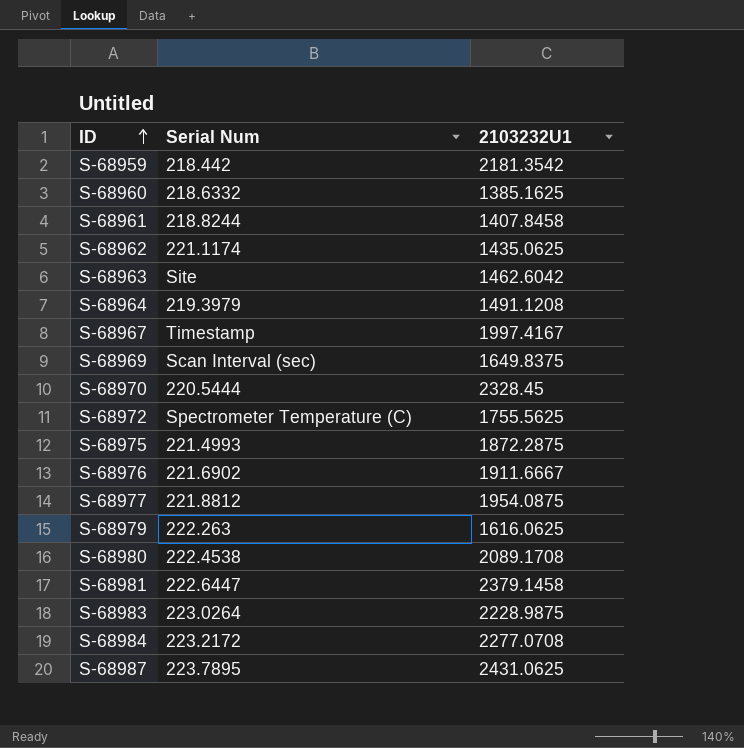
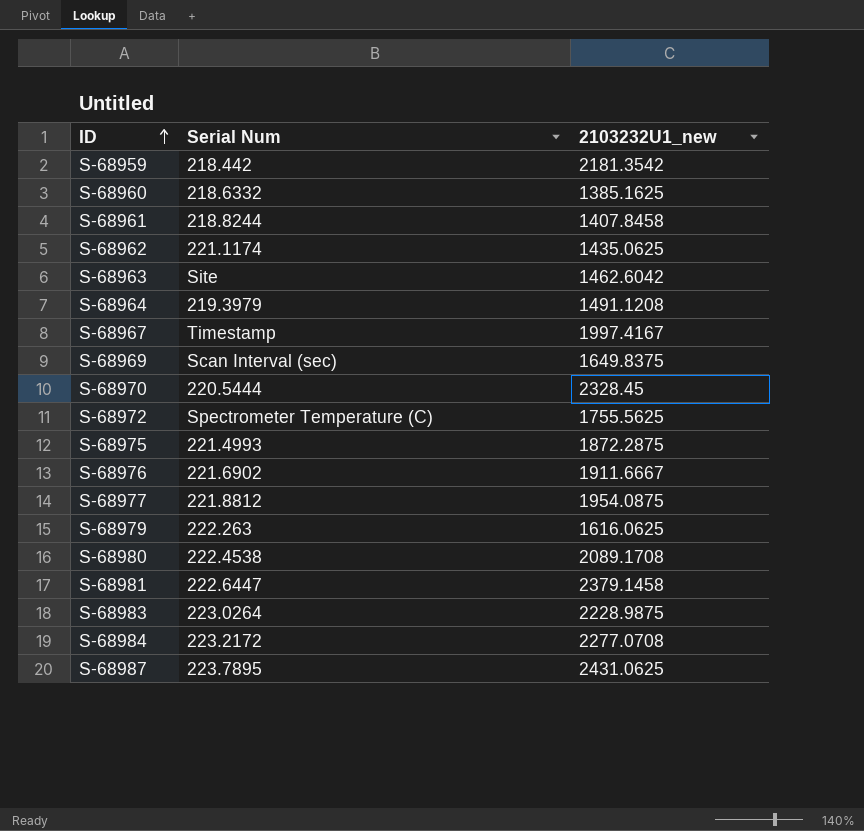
column name: 2103232U1 -> 2103232U1_new

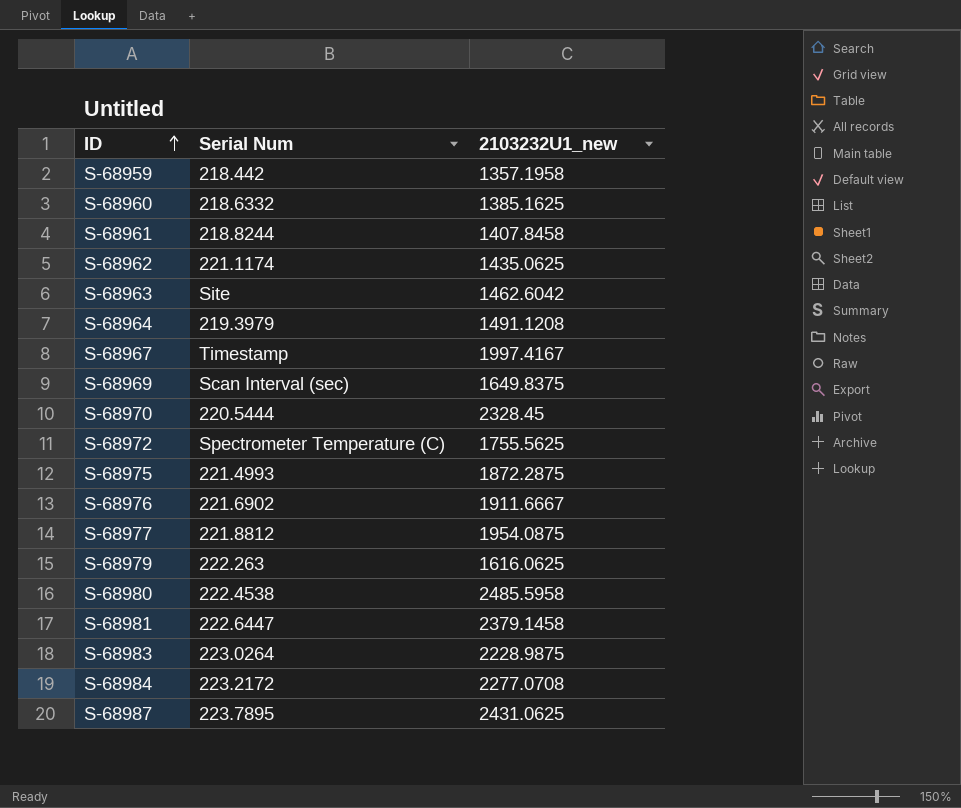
S-68959 | 2103232U1_new: 2181.3542 -> 1357.1958
S-68980 | 2103232U1_new: 2089.1708 -> 2485.5958

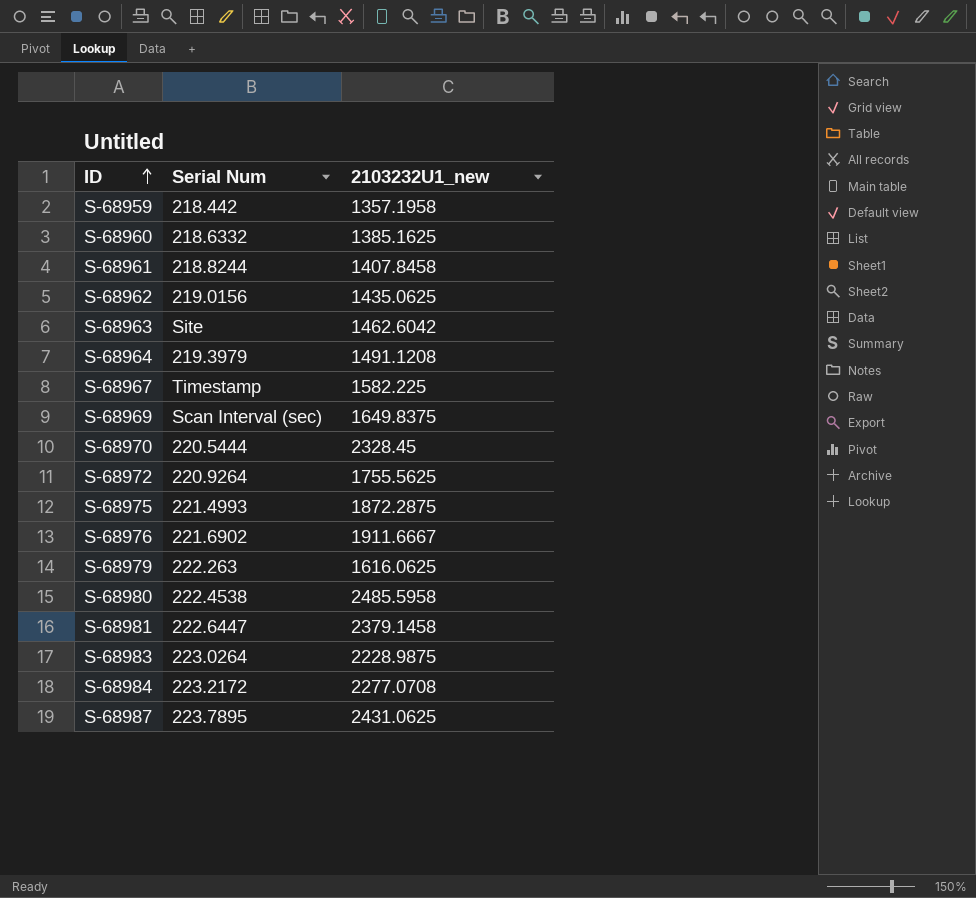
row S-68977: 221.8812 | 1954.0875 -> none
S-68962 | Serial Num: 221.1174 -> 219.0156
S-68967 | 2103232U1_new: 1997.4167 -> 1582.225
S-68972 | Serial Num: Spectrometer Temperature (C) -> 220.9264

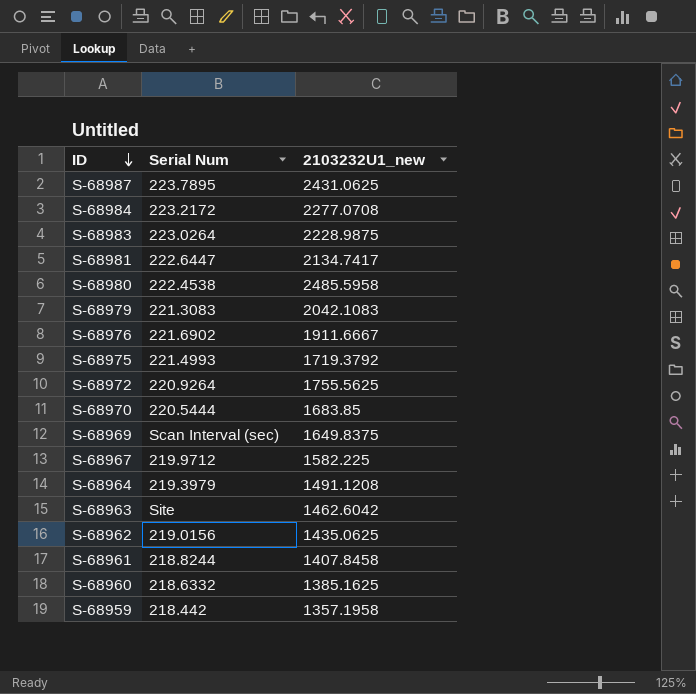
row order: ID ascending -> ID descending
S-68981 | 2103232U1_new: 2379.1458 -> 2134.7417
S-68979 | Serial Num: 222.263 -> 221.3083
S-68979 | 2103232U1_new: 1616.0625 -> 2042.1083
S-68975 | 2103232U1_new: 1872.2875 -> 1719.3792
S-68970 | 2103232U1_new: 2328.45 -> 1683.85
S-68967 | Serial Num: Timestamp -> 219.9712

